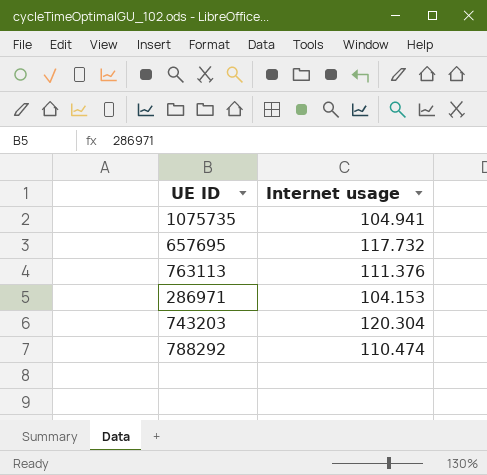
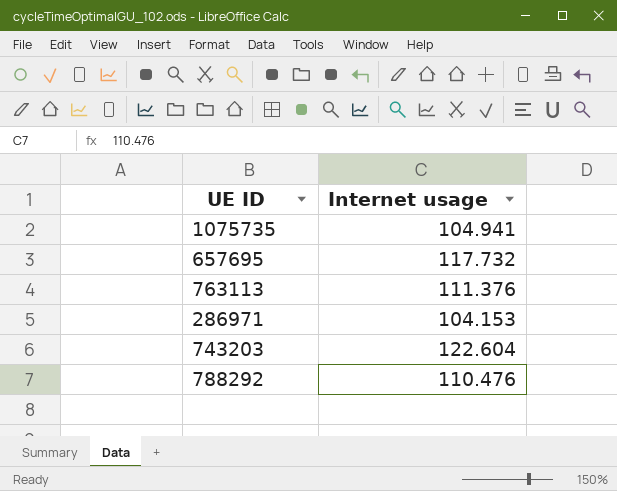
743203 | Internet usage: 120.304 -> 122.604
788292 | Internet usage: 110.474 -> 110.476

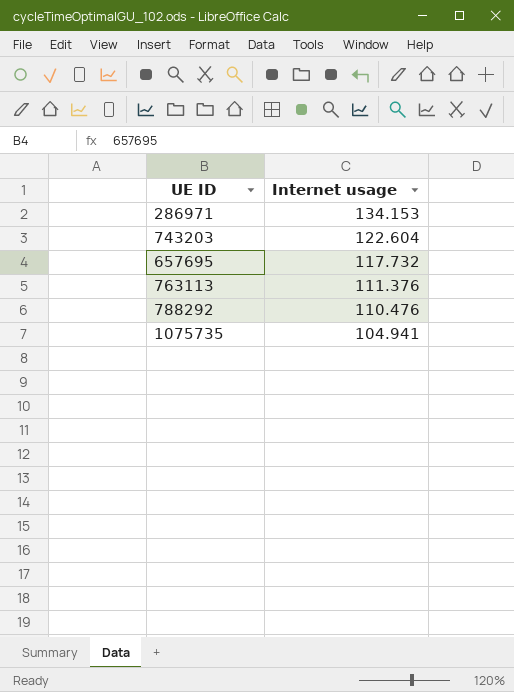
row order: none -> Internet usage descending
286971 | Internet usage: 104.153 -> 134.153

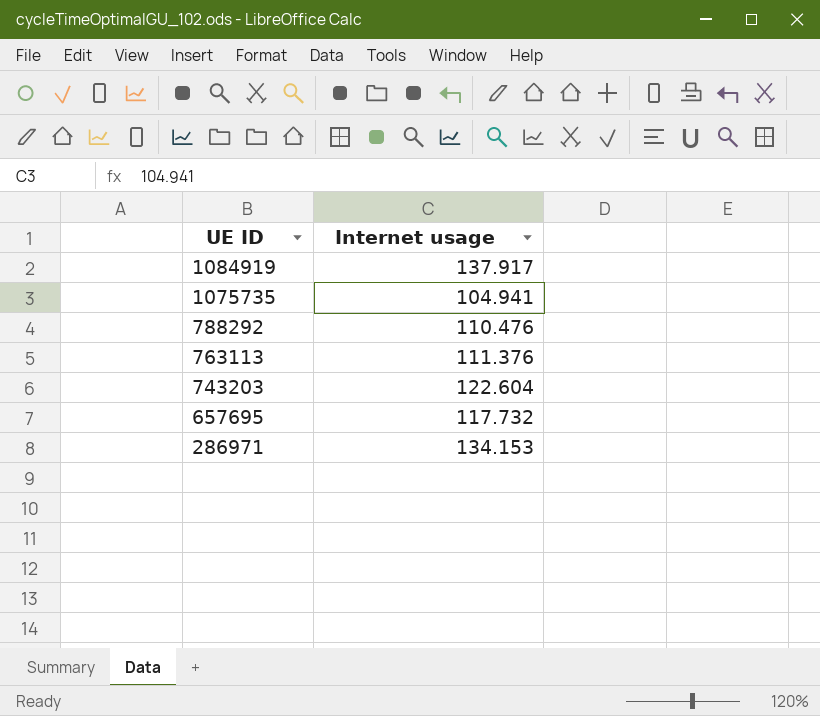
row order: Internet usage descending -> UE ID descending
row 1084919: none -> 137.917

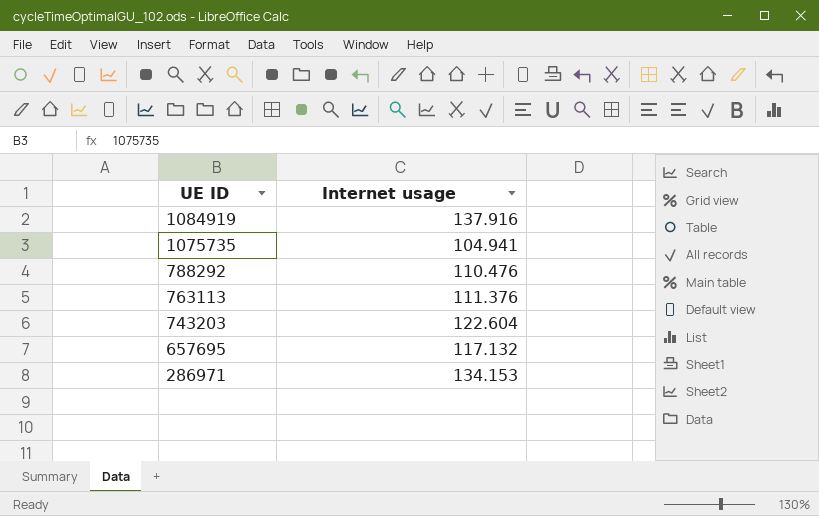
1084919 | Internet usage: 137.917 -> 137.916
657695 | Internet usage: 117.732 -> 117.132

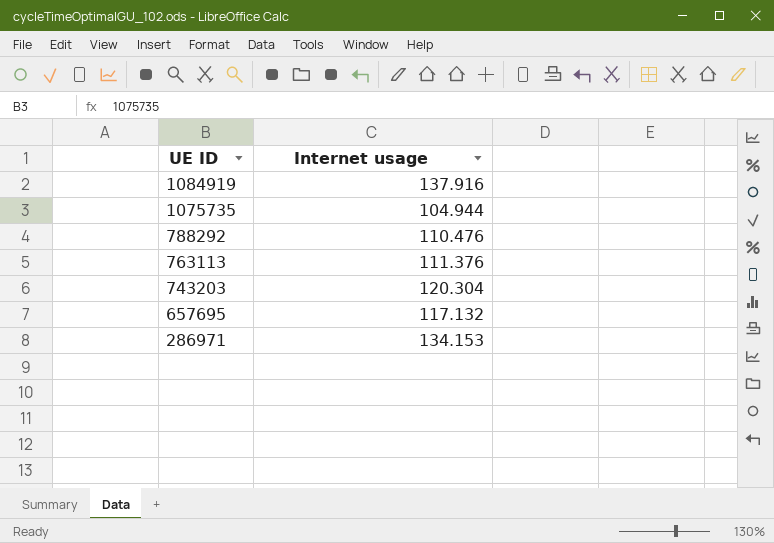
1075735 | Internet usage: 104.941 -> 104.944
743203 | Internet usage: 122.604 -> 120.304

